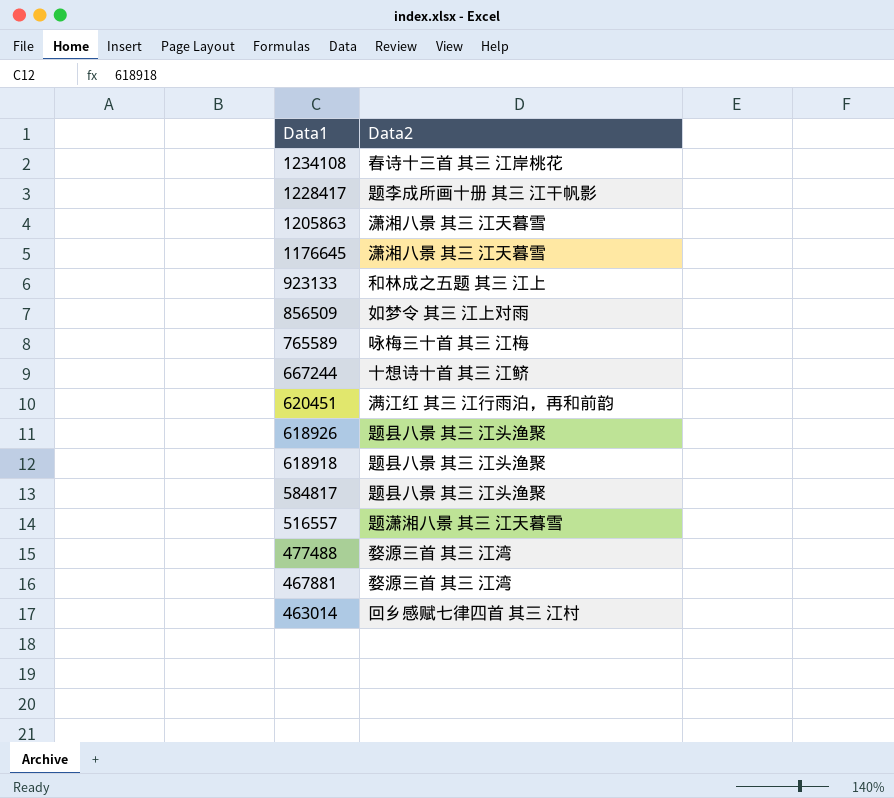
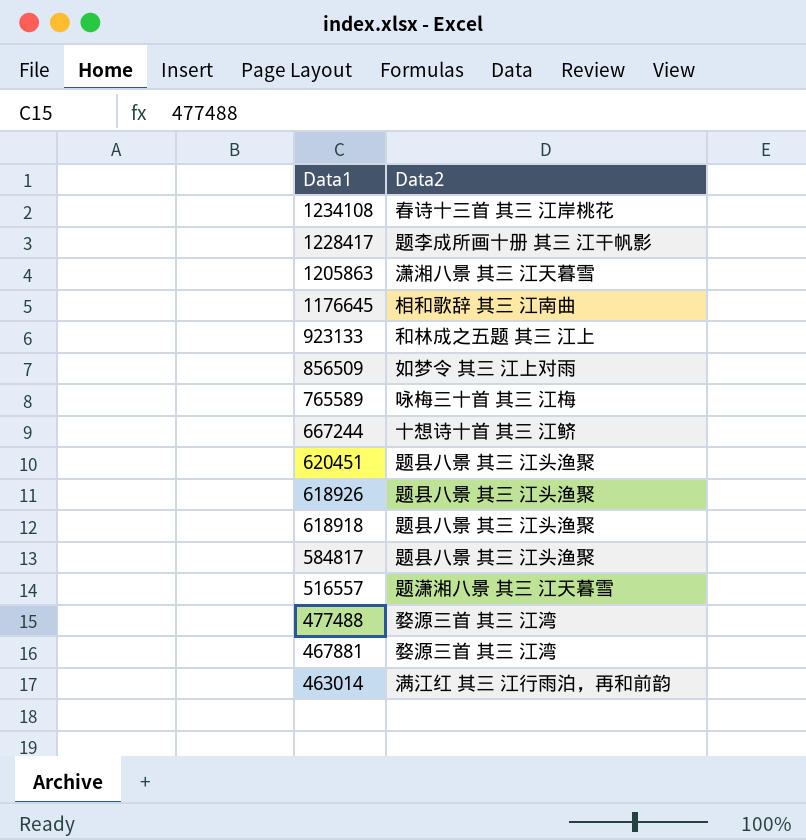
1176645 | Data2: 潇湘八景 其三 江天暮雪 -> 相和歌辞 其三 江南曲
620451 | Data2: 满江红 其三 江行雨泊，再和前韵 -> 题县八景 其三 江头渔聚
463014 | Data2: 回乡感赋七律四首 其三 江村 -> 满江红 其三 江行雨泊，再和前韵

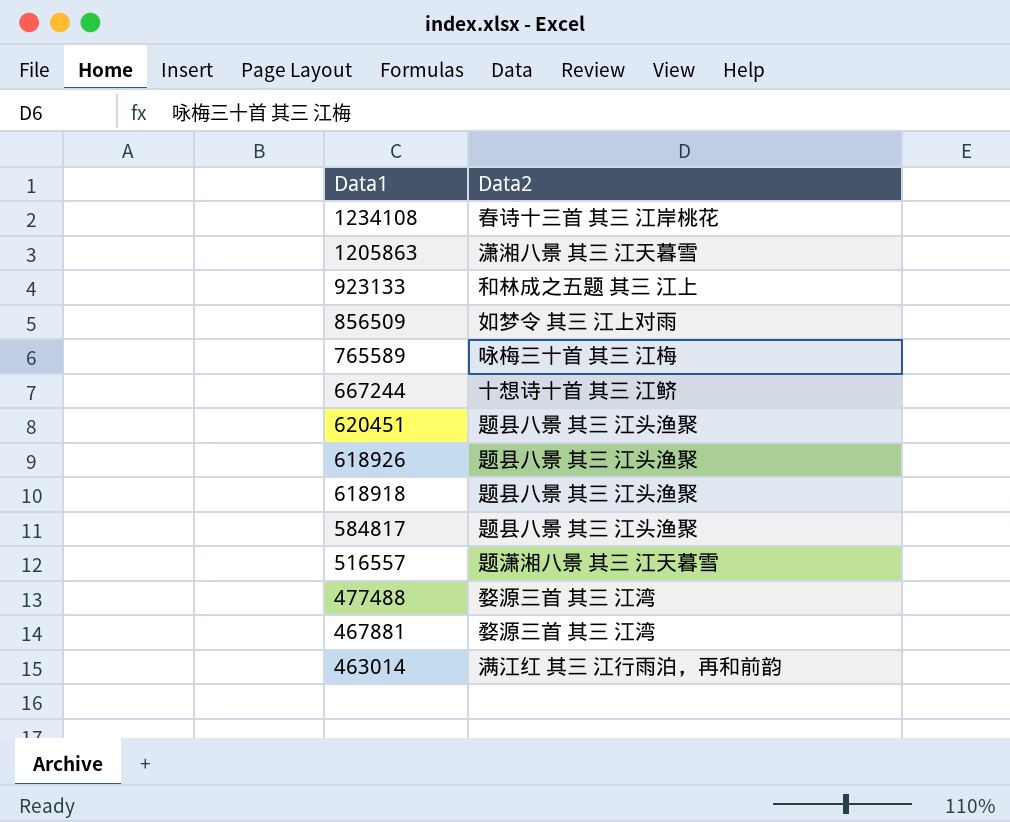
row 1228417: 题李成所画十册 其三 江干帆影 -> none
row 1176645: 相和歌辞 其三 江南曲 -> none

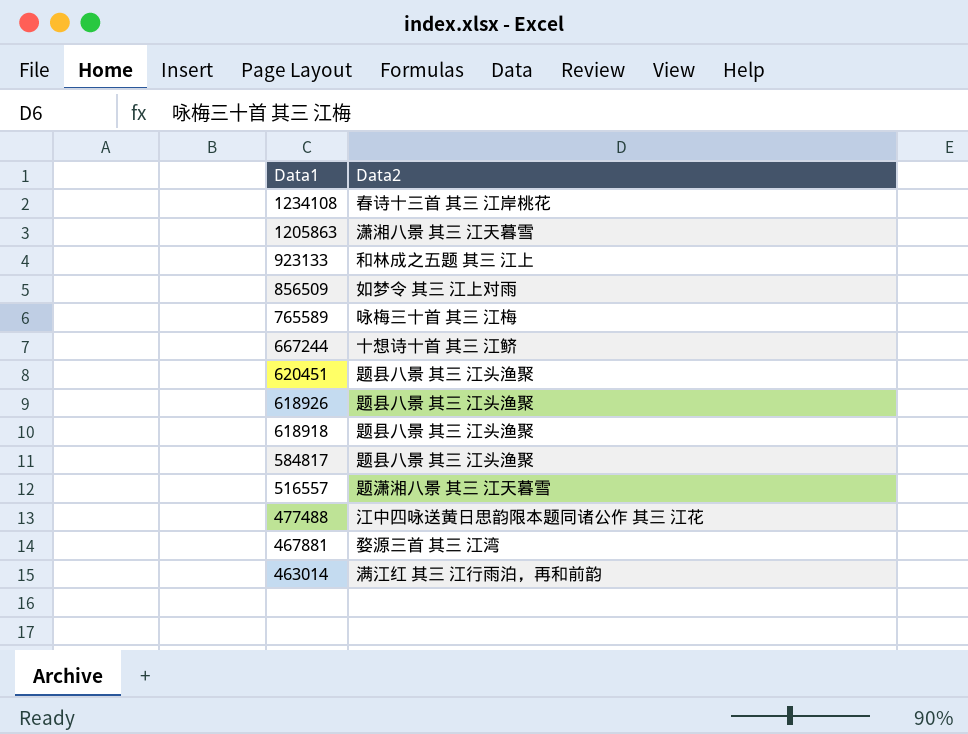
477488 | Data2: 婺源三首 其三 江湾 -> 江中四咏送黄日思韵限本题同诸公作 其三 江花

